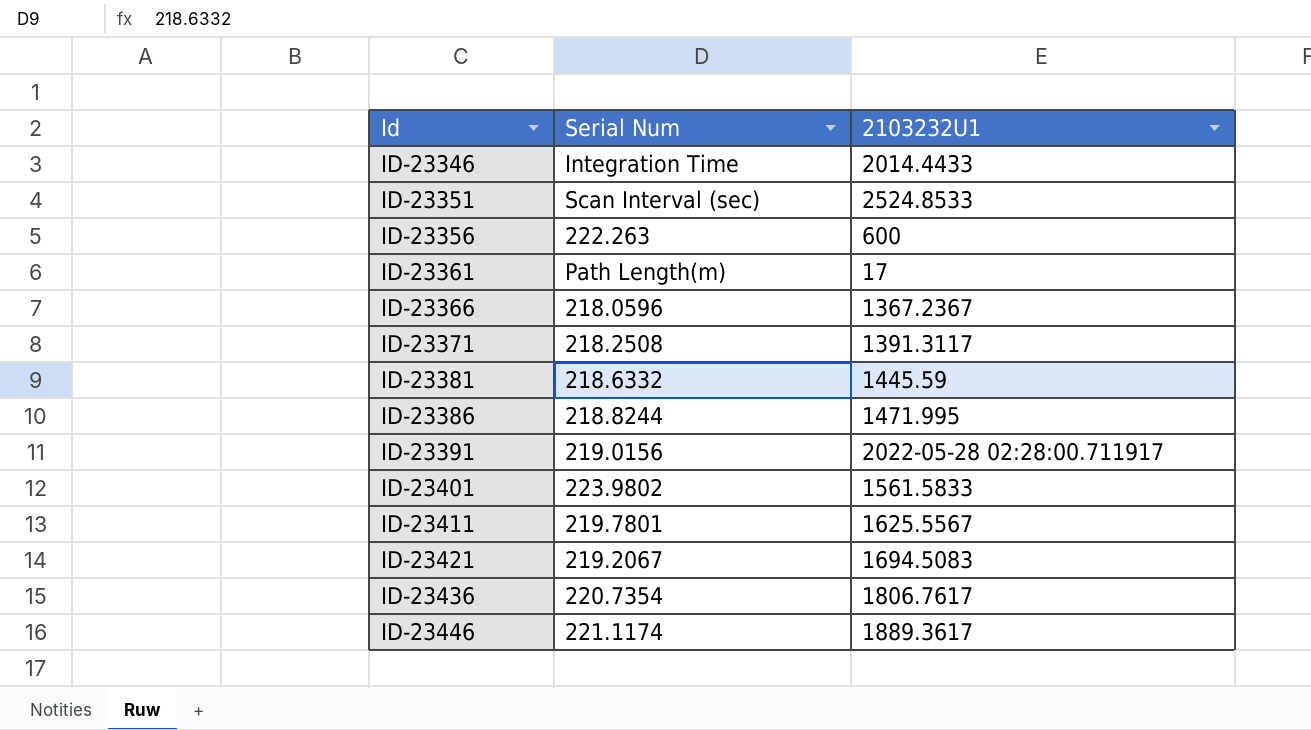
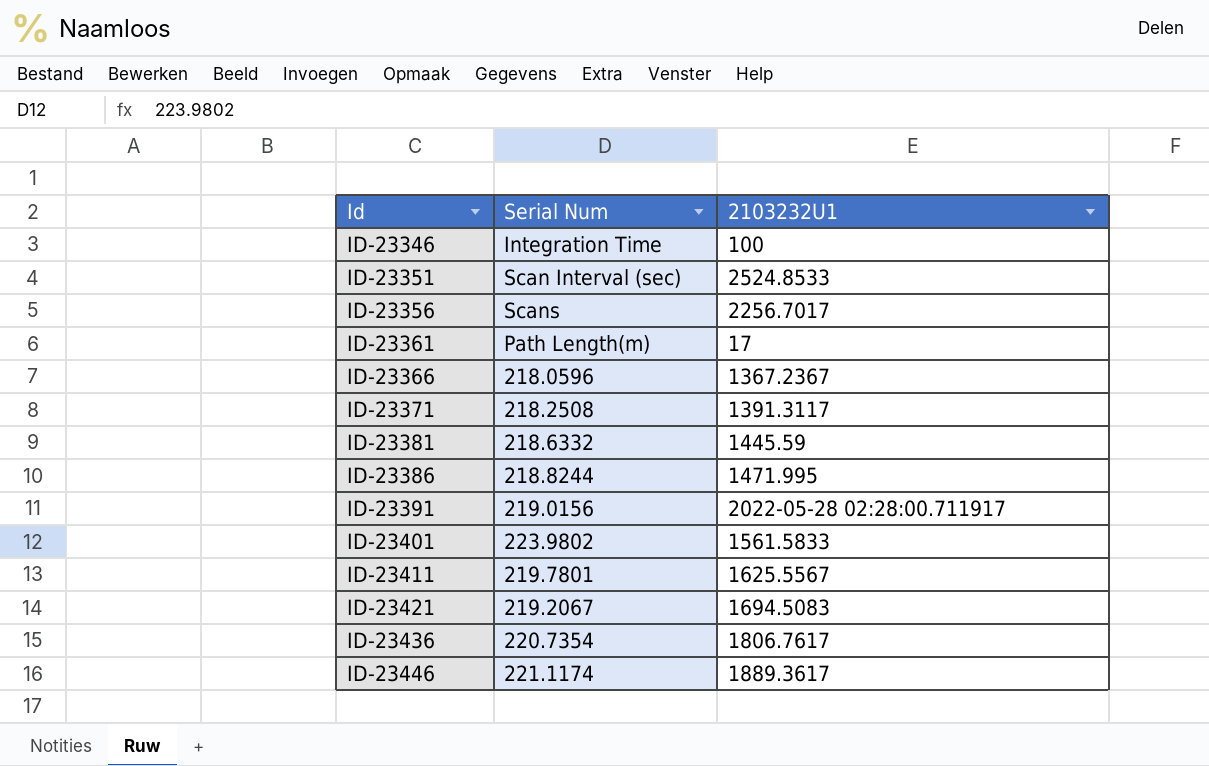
ID-23346 | 2103232U1: 2014.4433 -> 100
ID-23356 | Serial Num: 222.263 -> Scans
ID-23356 | 2103232U1: 600 -> 2256.7017

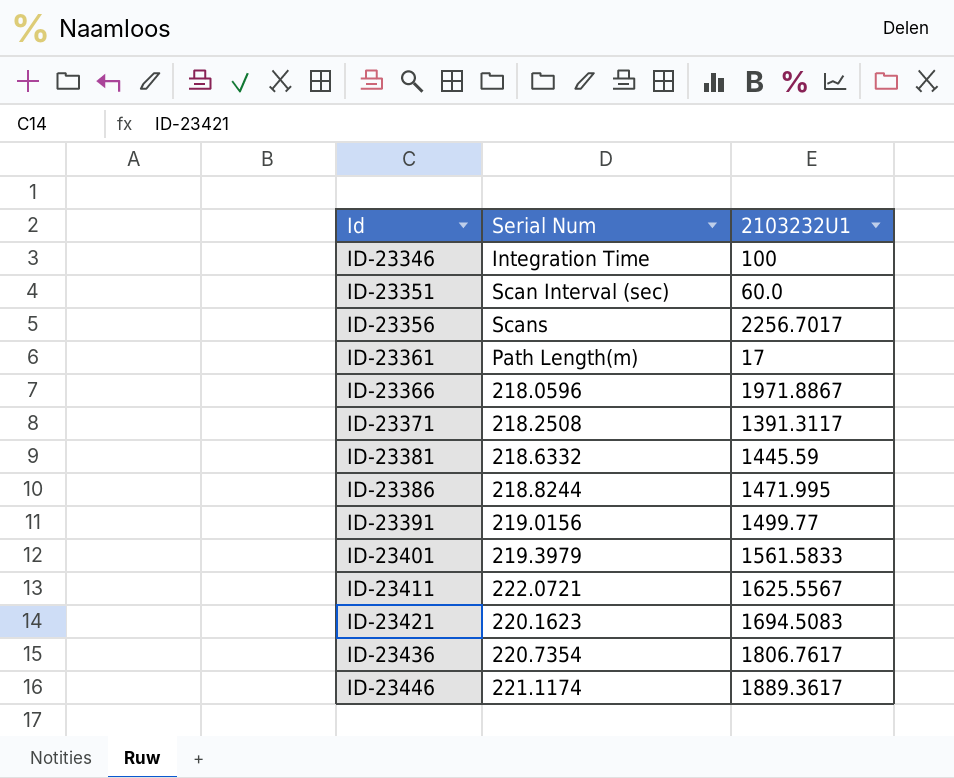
ID-23351 | 2103232U1: 2524.8533 -> 60.0
ID-23366 | 2103232U1: 1367.2367 -> 1971.8867
ID-23391 | 2103232U1: 2022-05-28 02:28:00.711917 -> 1499.77
ID-23401 | Serial Num: 223.9802 -> 219.3979
ID-23411 | Serial Num: 219.7801 -> 222.0721
ID-23421 | Serial Num: 219.2067 -> 220.1623

